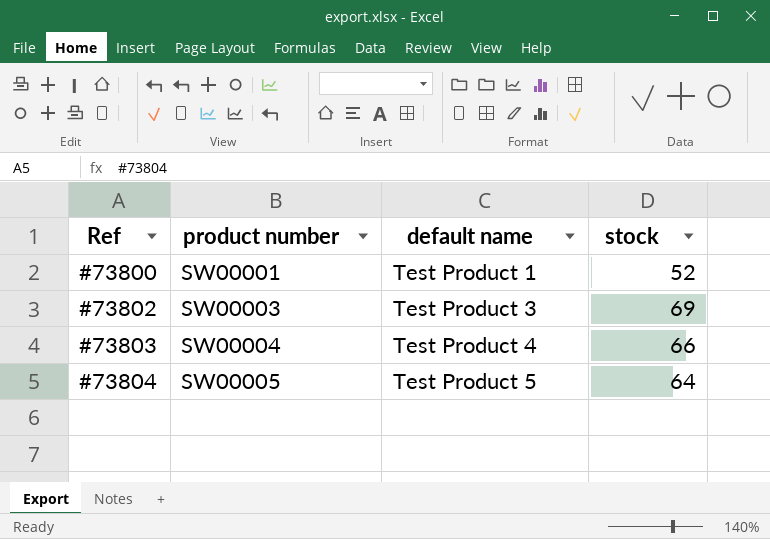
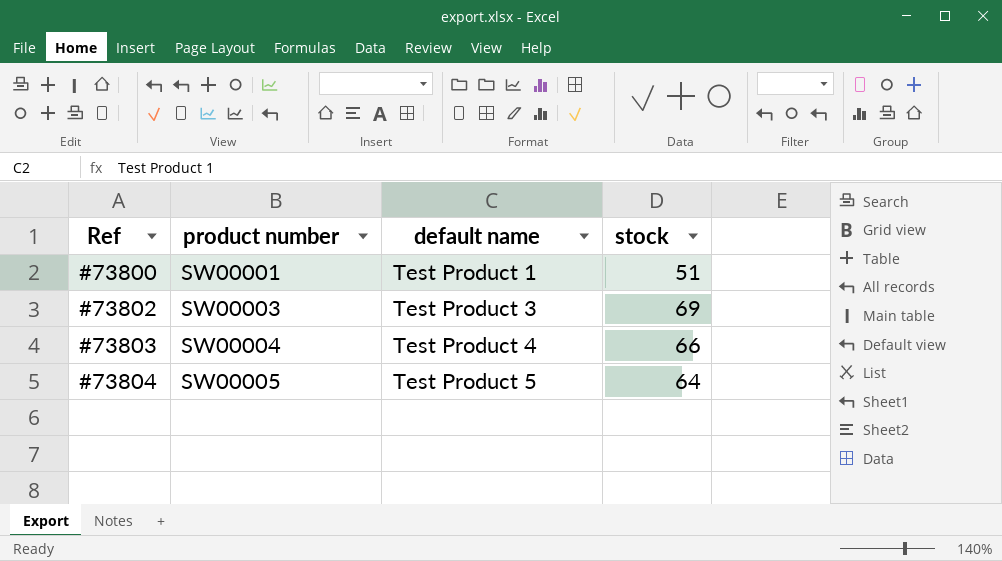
#73800 | stock: 52 -> 51

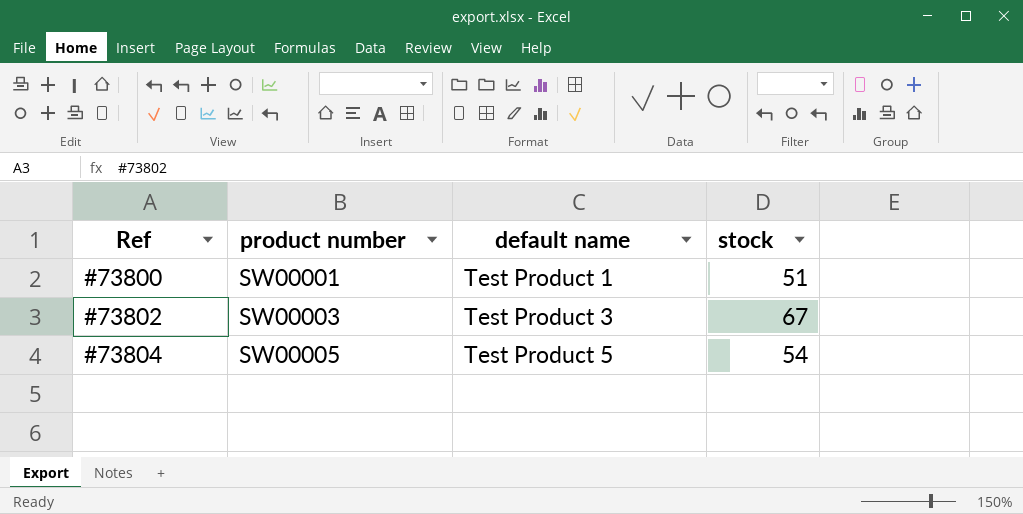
row #73803: SW00004 | Test Product 4 | 66 -> none
#73802 | stock: 69 -> 67
#73804 | stock: 64 -> 54

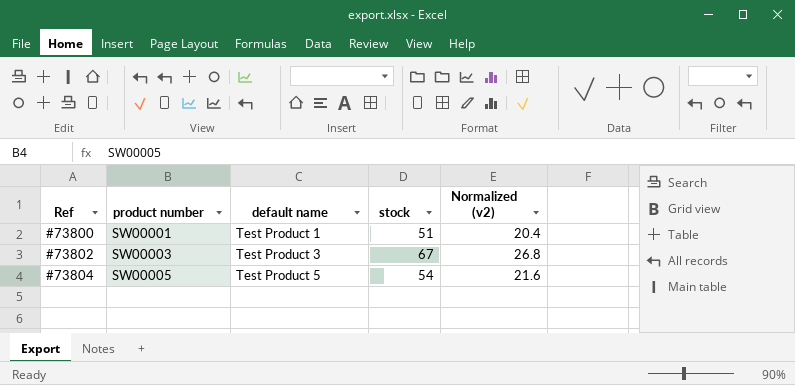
column Normalized (v2) | formula: none -> [stock] * 0.4

